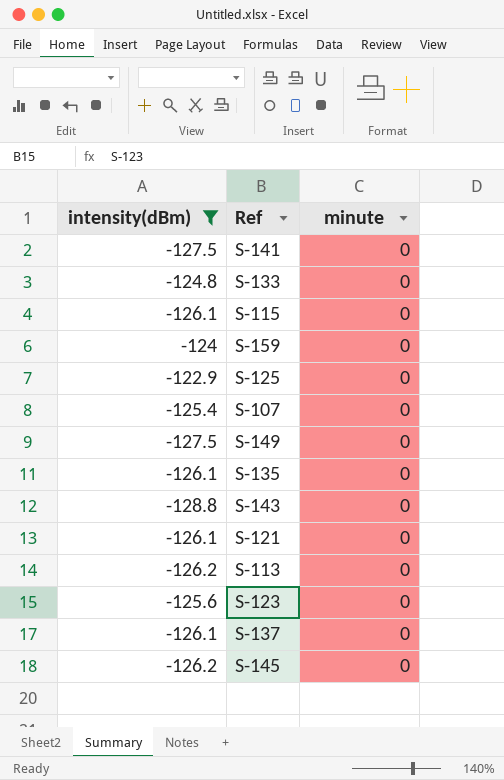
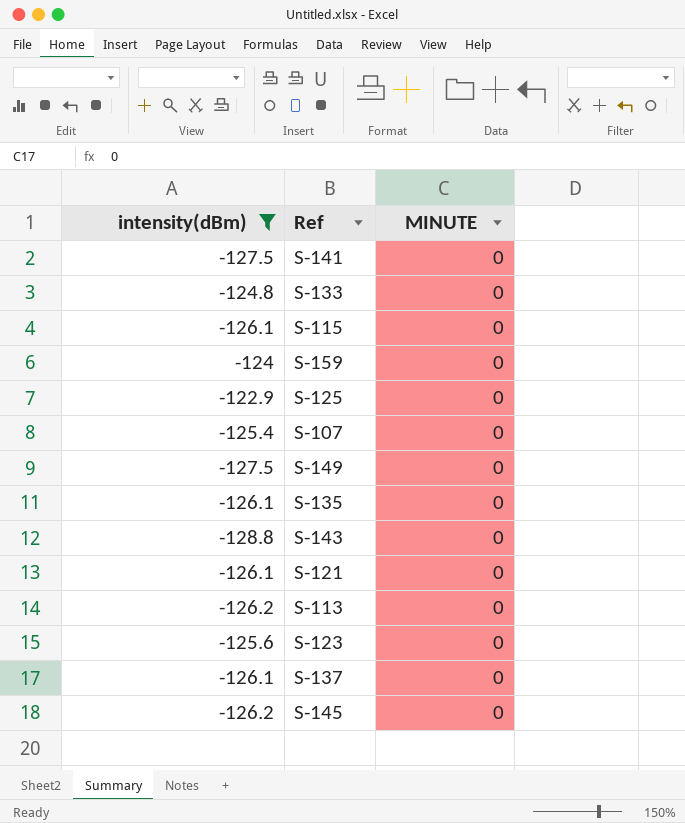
column name: minute -> MINUTE

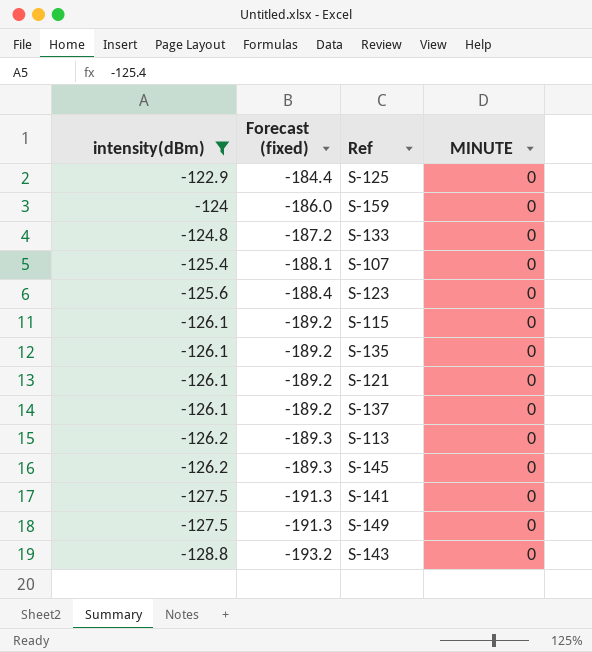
row order: none -> intensity(dBm) descending
column Forecast (fixed) | formula: none -> [intensity(dBm)] * 1.5

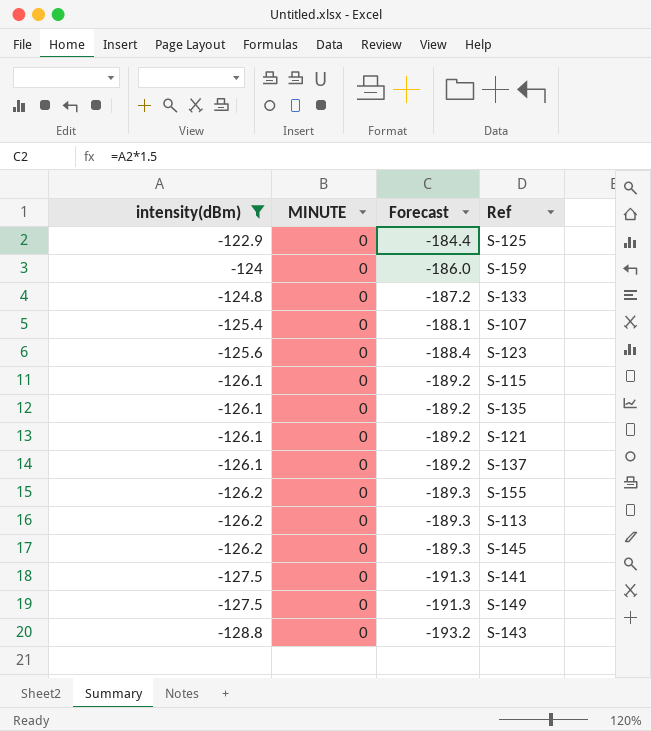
column MINUTE | position: 4 -> 2
column name: Forecast (fixed) -> Forecast
row S-155: none -> -126.2 | 0 | -189.3

